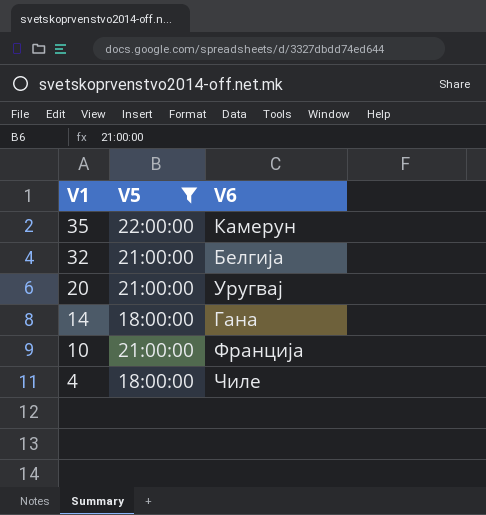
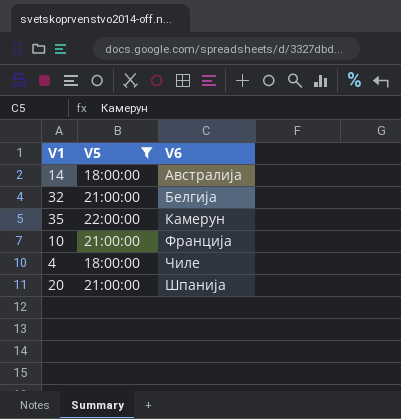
row order: V1 descending -> V6 ascending
14 | V6: Гана -> Австралија
20 | V6: Уругвај -> Шпанија

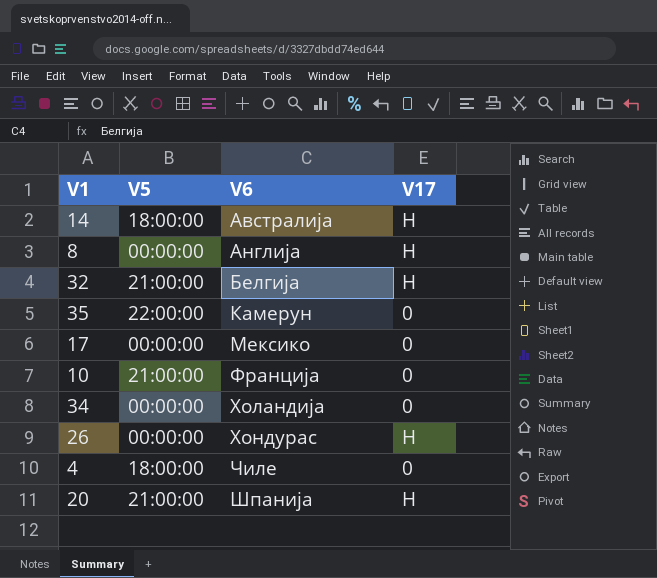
filter: V5 != 00:00:00 -> none
column V17 | position: none -> 4

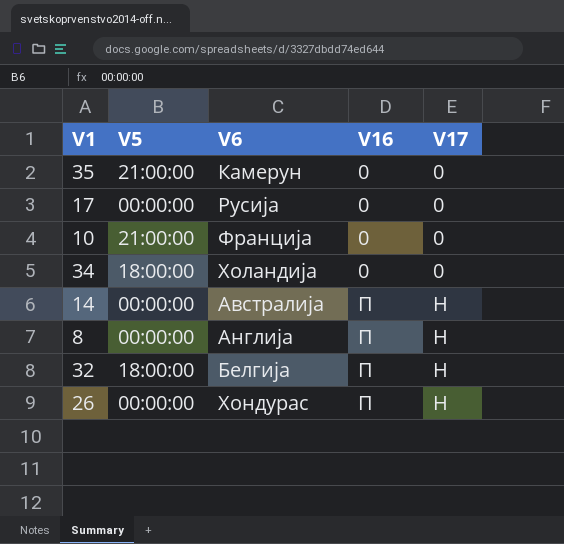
row order: V6 ascending -> V16 ascending
column V16 | position: none -> 4
row 4: 18:00:00 | Чиле | 0 -> none
row 20: 21:00:00 | Шпанија | Н -> none
35 | V5: 22:00:00 -> 21:00:00
17 | V6: Мексико -> Русија
34 | V5: 00:00:00 -> 18:00:00
14 | V5: 18:00:00 -> 00:00:00
32 | V5: 21:00:00 -> 18:00:00

